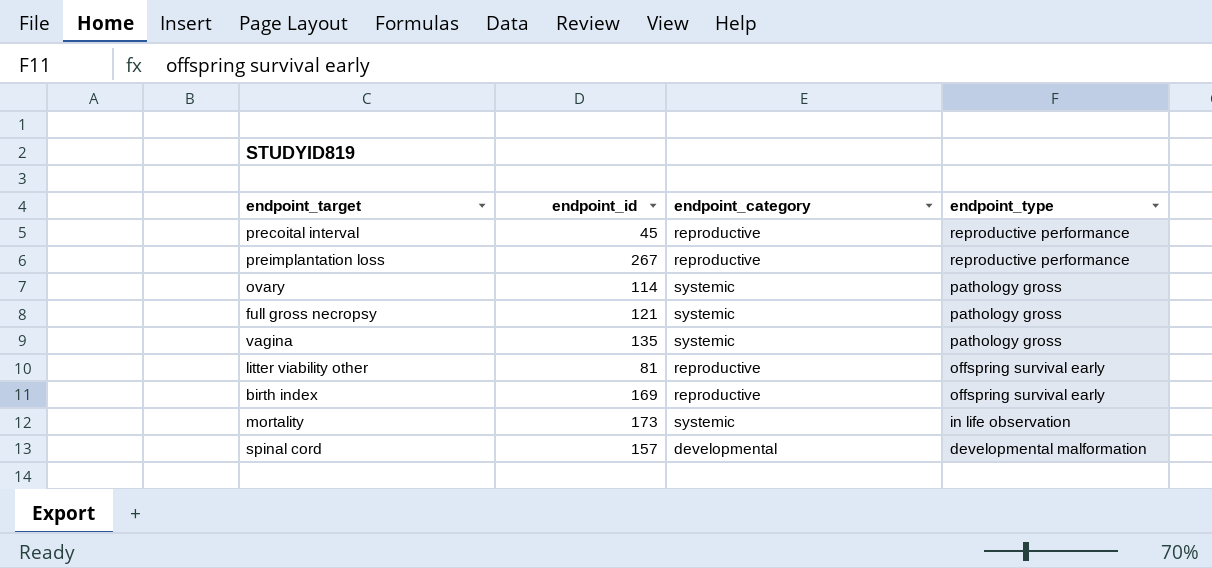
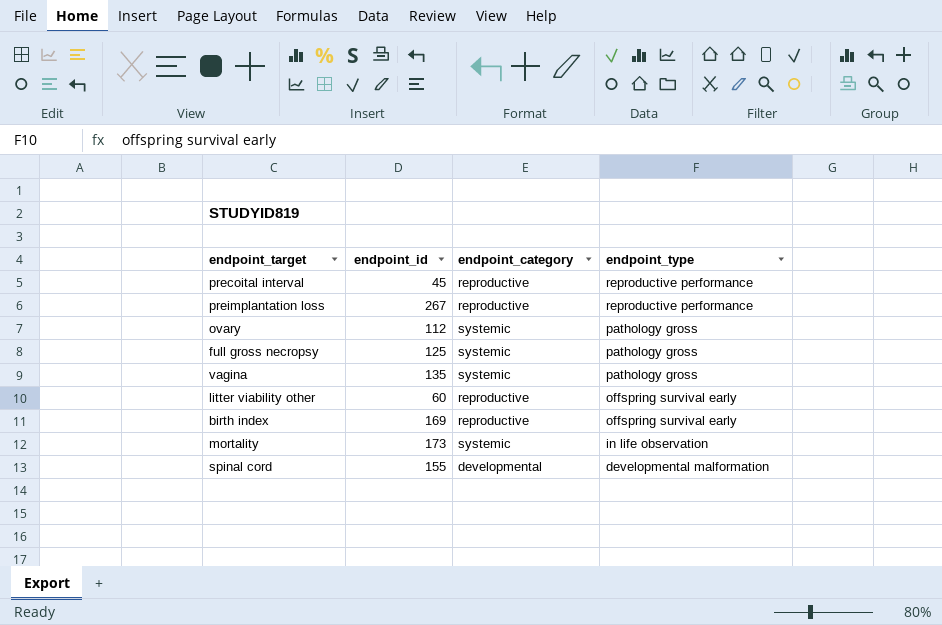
ovary | endpoint_id: 114 -> 112
full gross necropsy | endpoint_id: 121 -> 125
litter viability other | endpoint_id: 81 -> 60
spinal cord | endpoint_id: 157 -> 155

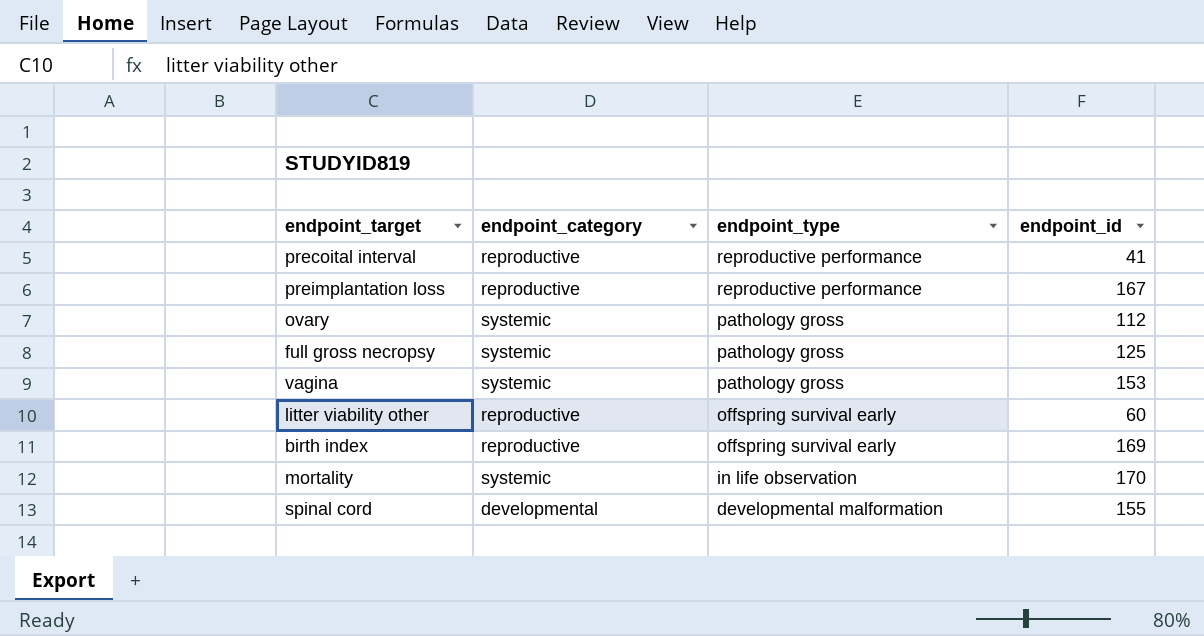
column endpoint_id | position: 2 -> 4
precoital interval | endpoint_id: 45 -> 41
preimplantation loss | endpoint_id: 267 -> 167
vagina | endpoint_id: 135 -> 153
mortality | endpoint_id: 173 -> 170

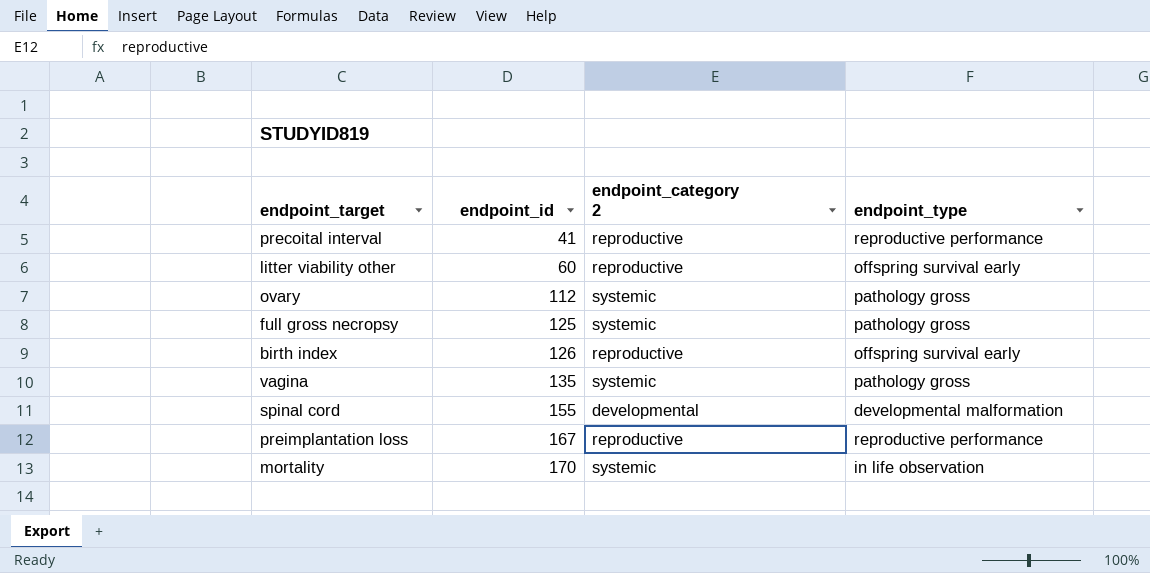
row order: endpoint_type descending -> endpoint_id ascending
column endpoint_id | position: 4 -> 2
column name: endpoint_category -> endpoint_category 2
birth index | endpoint_id: 169 -> 126
vagina | endpoint_id: 153 -> 135

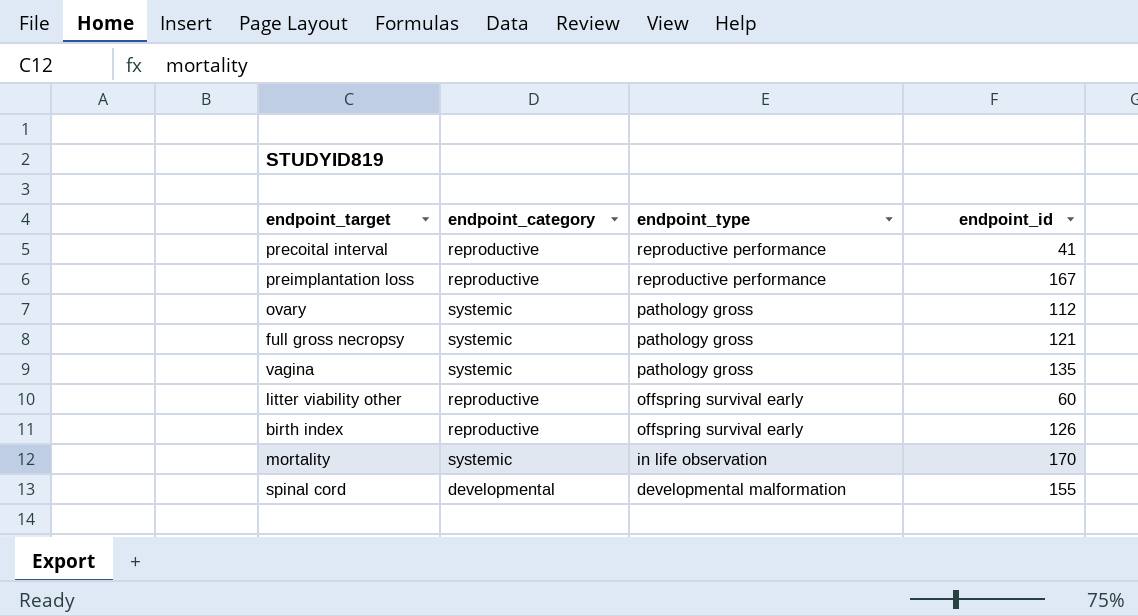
row order: endpoint_id ascending -> endpoint_type descending
column name: endpoint_category 2 -> endpoint_category
column endpoint_id | position: 2 -> 4
full gross necropsy | endpoint_id: 125 -> 121

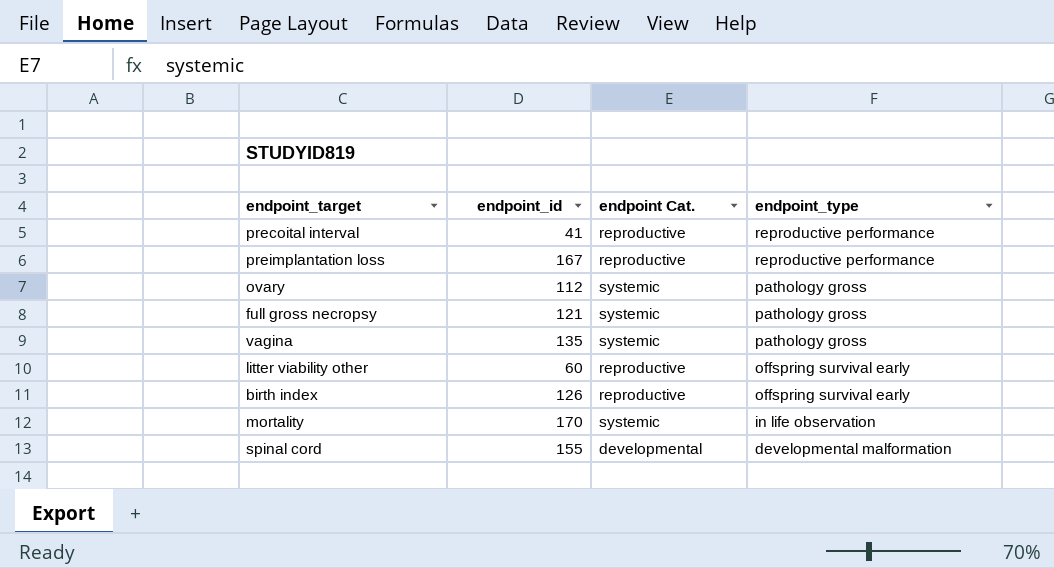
column endpoint_id | position: 4 -> 2
column name: endpoint_category -> endpoint Cat.

